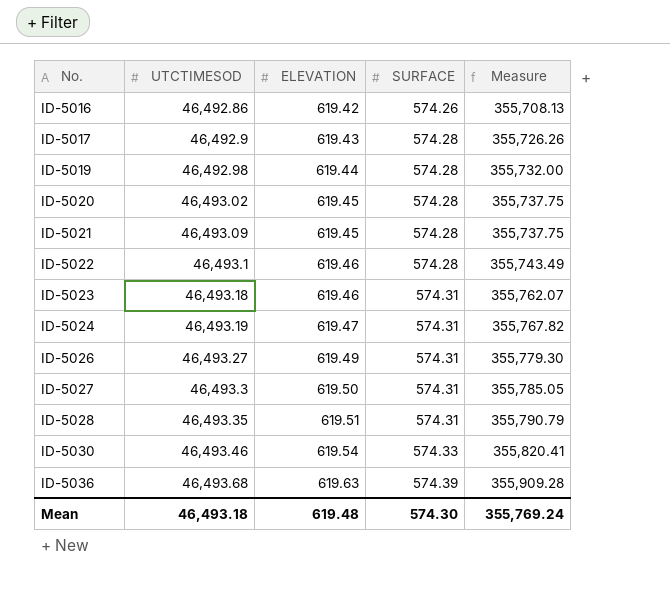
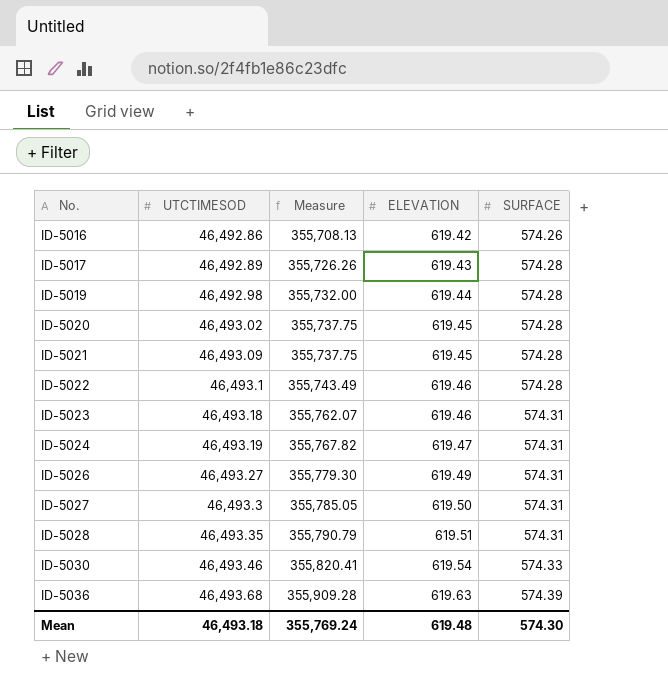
column Measure | position: 5 -> 3
ID-5017 | UTCTIMESOD: 46,492.9 -> 46,492.89

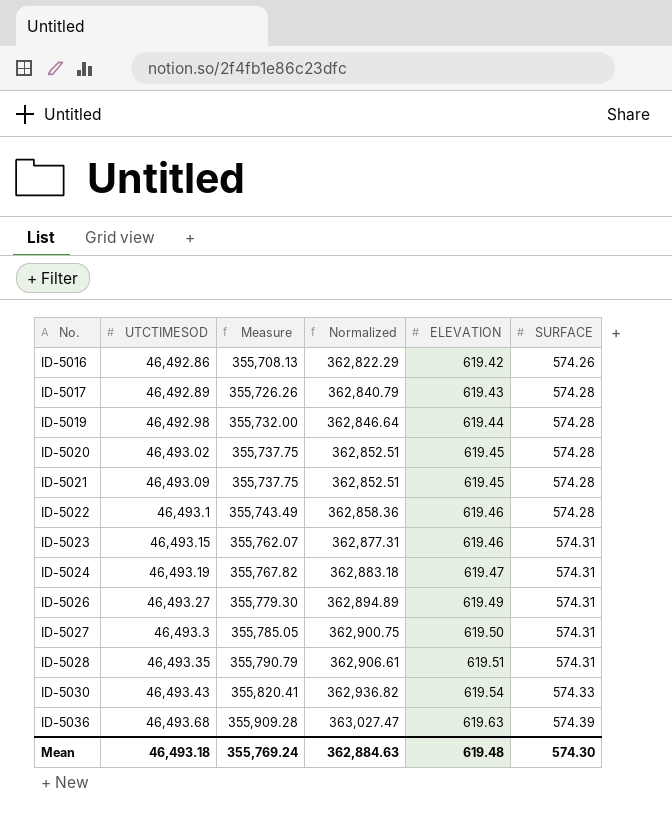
column Normalized | formula: none -> [Measure] * 1.02
ID-5023 | UTCTIMESOD: 46,493.18 -> 46,493.15
ID-5030 | UTCTIMESOD: 46,493.46 -> 46,493.43

